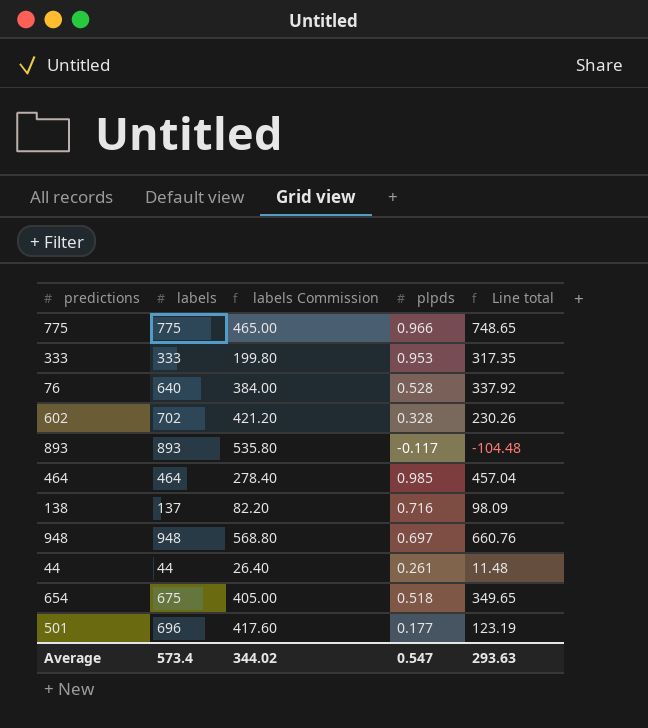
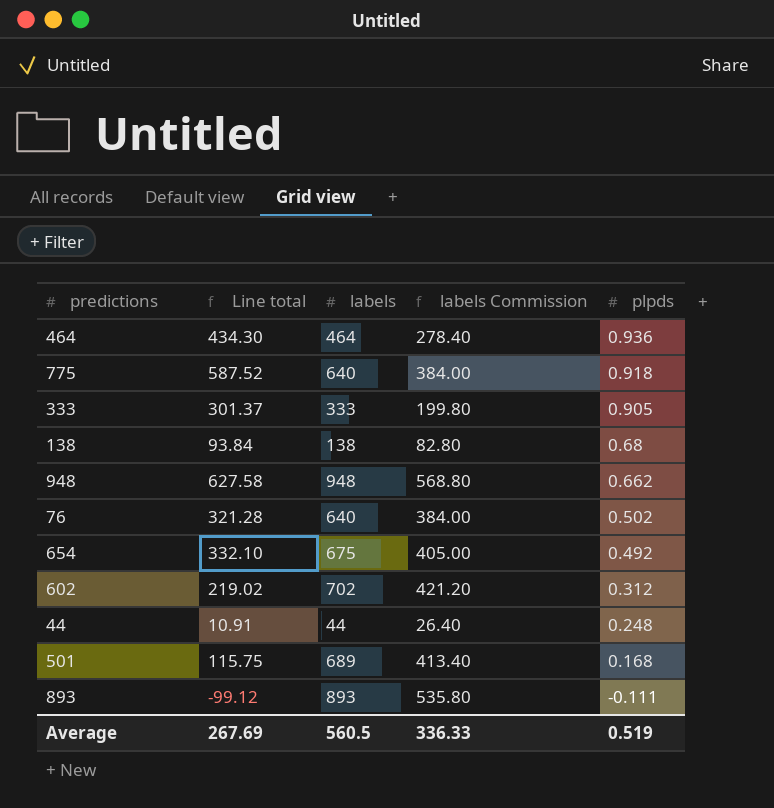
row order: none -> plpds descending
column Line total | position: 5 -> 2
464 | Line total: 457.04 -> 434.30
464 | plpds: 0.985 -> 0.936
775 | Line total: 748.65 -> 587.52
775 | labels: 775 -> 640
775 | labels Commission: 465.00 -> 384.00
775 | plpds: 0.966 -> 0.918
333 | Line total: 317.35 -> 301.37
333 | plpds: 0.953 -> 0.905
138 | Line total: 98.09 -> 93.84
138 | labels: 137 -> 138
138 | labels Commission: 82.20 -> 82.80
138 | plpds: 0.716 -> 0.68
948 | Line total: 660.76 -> 627.58
948 | plpds: 0.697 -> 0.662
76 | Line total: 337.92 -> 321.28
76 | plpds: 0.528 -> 0.502
654 | Line total: 349.65 -> 332.10
654 | plpds: 0.518 -> 0.492
602 | Line total: 230.26 -> 219.02
602 | plpds: 0.328 -> 0.312
44 | Line total: 11.48 -> 10.91
44 | plpds: 0.261 -> 0.248
501 | Line total: 123.19 -> 115.75
501 | labels: 696 -> 689
501 | labels Commission: 417.60 -> 413.40
501 | plpds: 0.177 -> 0.168
893 | Line total: -104.48 -> -99.12
893 | plpds: -0.117 -> -0.111
Average | Line total: 293.63 -> 267.69
Average | labels: 573.4 -> 560.5
Average | labels Commission: 344.02 -> 336.33
Average | plpds: 0.547 -> 0.519

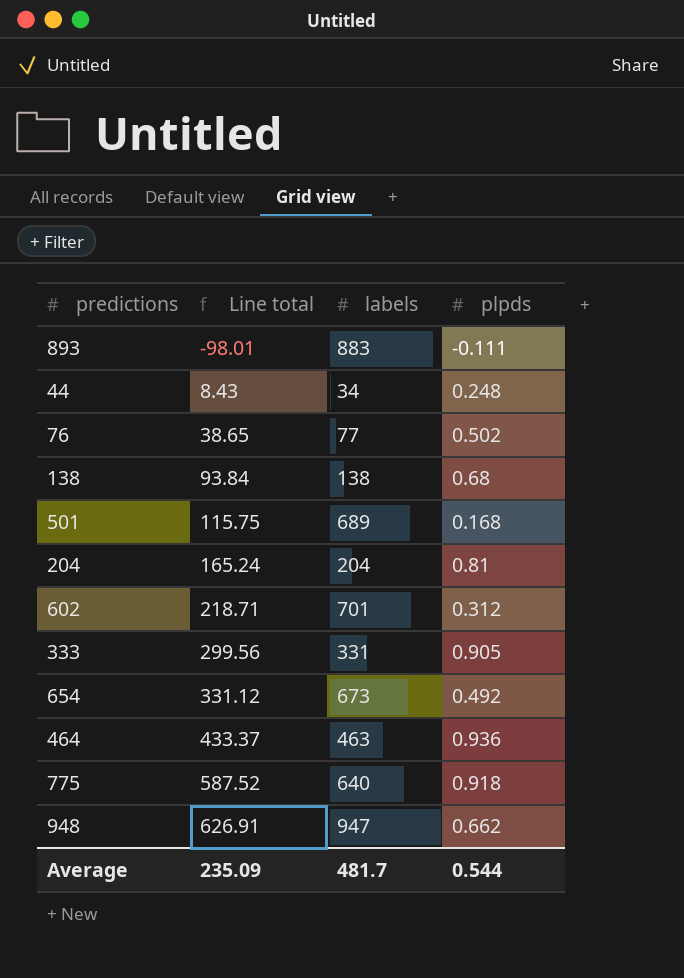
row order: plpds descending -> Line total ascending
column labels Commission | formula: [labels] * 0.6 -> none
893 | Line total: -99.12 -> -98.01
893 | labels: 893 -> 883
44 | Line total: 10.91 -> 8.43
44 | labels: 44 -> 34
76 | Line total: 321.28 -> 38.65
76 | labels: 640 -> 77
row 204: none -> 165.24 | 204 | 0.81
602 | Line total: 219.02 -> 218.71
602 | labels: 702 -> 701
333 | Line total: 301.37 -> 299.56
333 | labels: 333 -> 331
654 | Line total: 332.10 -> 331.12
654 | labels: 675 -> 673
464 | Line total: 434.30 -> 433.37
464 | labels: 464 -> 463
948 | Line total: 627.58 -> 626.91
948 | labels: 948 -> 947
Average | Line total: 267.69 -> 235.09
Average | labels: 560.5 -> 481.7
Average | plpds: 0.519 -> 0.544

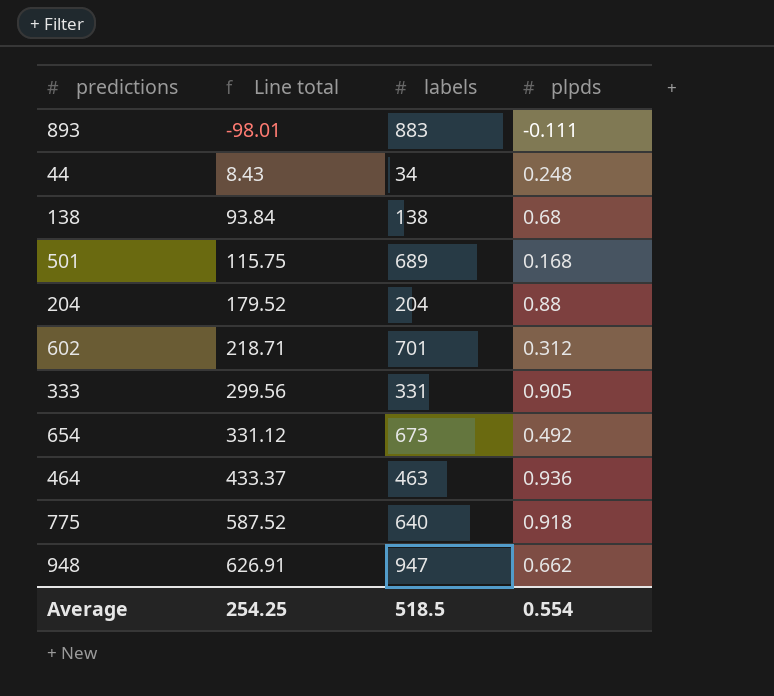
row 76: 38.65 | 77 | 0.502 -> none
204 | Line total: 165.24 -> 179.52
204 | plpds: 0.81 -> 0.88
Average | Line total: 235.09 -> 254.25
Average | labels: 481.7 -> 518.5
Average | plpds: 0.544 -> 0.554

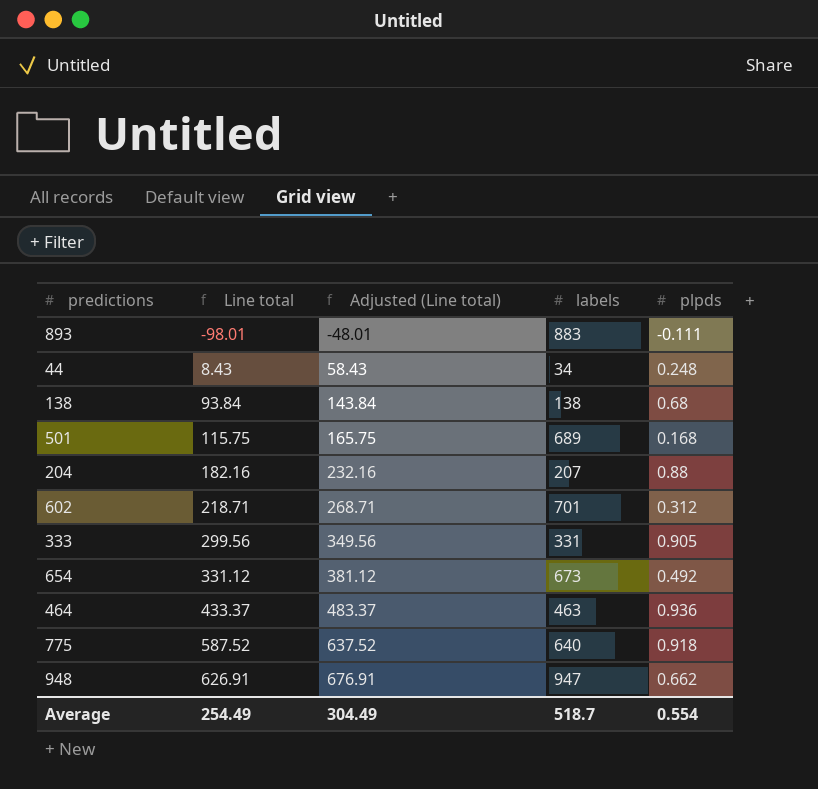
column Adjusted (Line total) | formula: none -> [Line total] + 50
204 | Line total: 179.52 -> 182.16
204 | labels: 204 -> 207
Average | Line total: 254.25 -> 254.49
Average | labels: 518.5 -> 518.7

